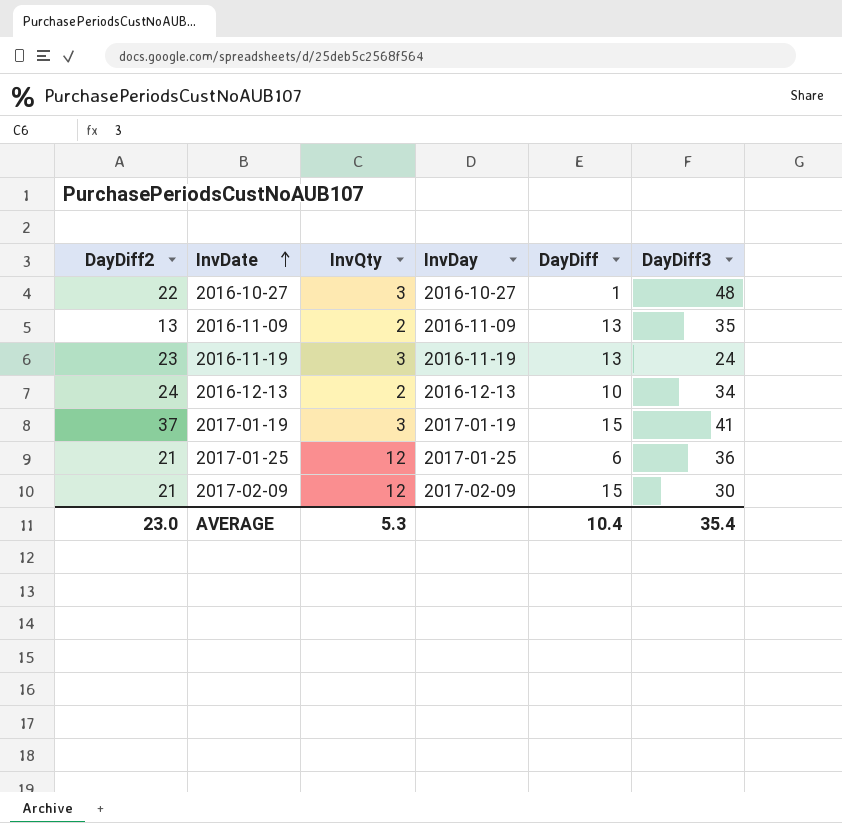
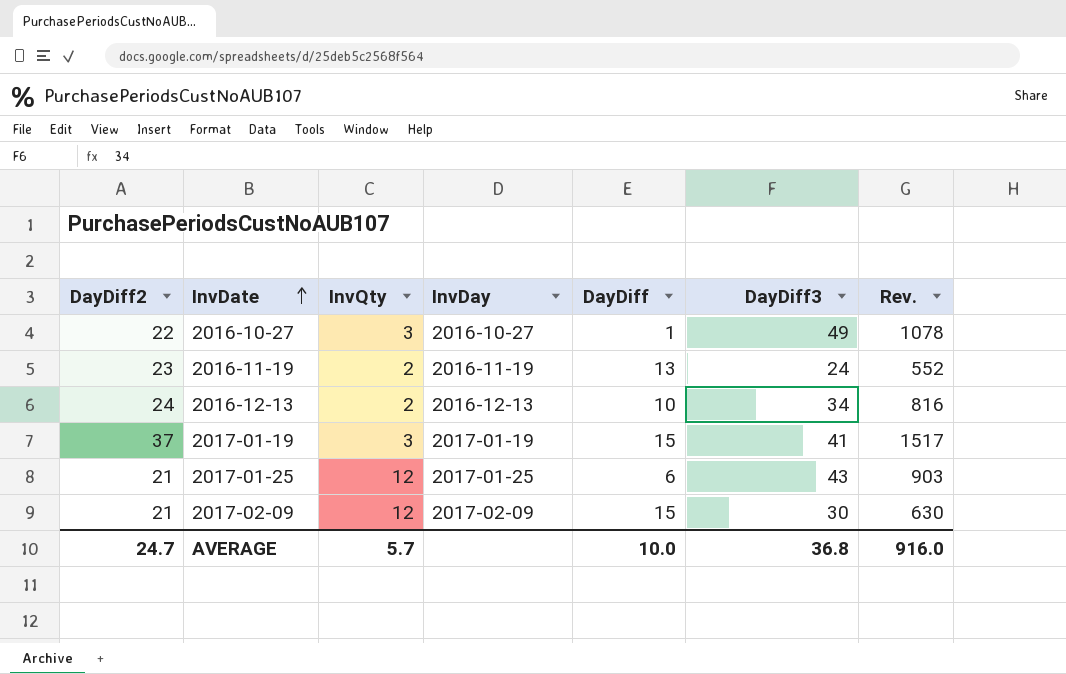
column Rev. | formula: none -> [DayDiff2] * [DayDiff3]
row 2016-11-09: 13 | 2 | 2016-11-09 | 13 | 35 -> none
2016-10-27 | DayDiff3: 48 -> 49
2016-11-19 | InvQty: 3 -> 2
2017-01-25 | DayDiff3: 36 -> 43
AVERAGE | DayDiff2: 23.0 -> 24.7
AVERAGE | InvQty: 5.3 -> 5.7
AVERAGE | DayDiff: 10.4 -> 10.0
AVERAGE | DayDiff3: 35.4 -> 36.8

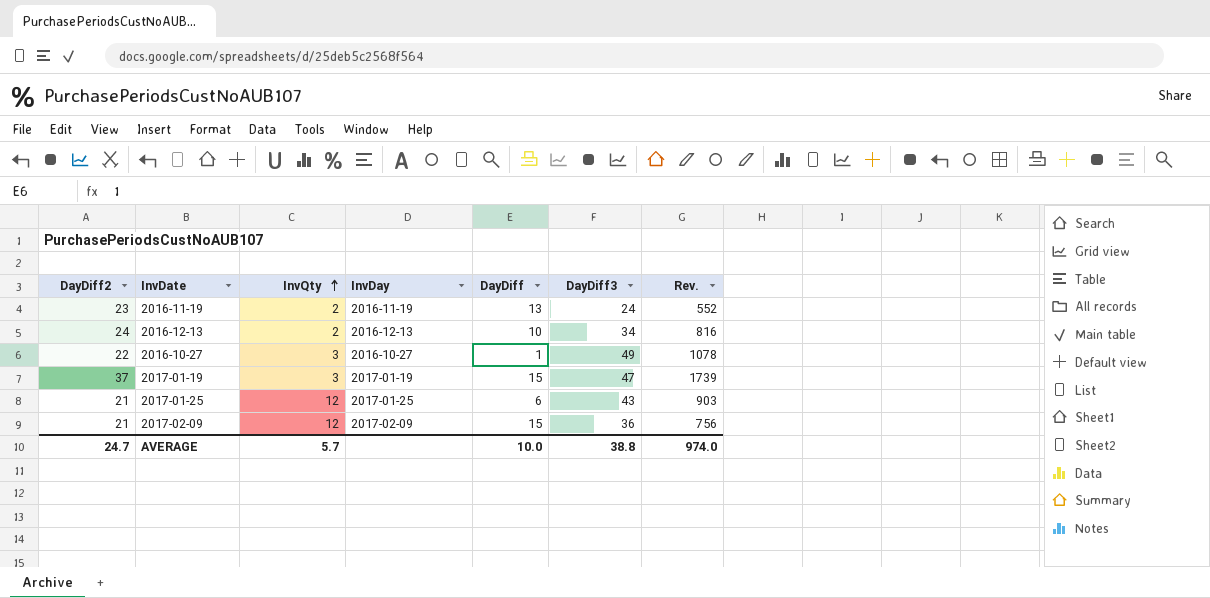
row order: InvDate ascending -> InvQty ascending
2017-01-19 | DayDiff3: 41 -> 47
2017-01-19 | Rev.: 1517 -> 1739
2017-02-09 | DayDiff3: 30 -> 36
2017-02-09 | Rev.: 630 -> 756
AVERAGE | DayDiff3: 36.8 -> 38.8
AVERAGE | Rev.: 916.0 -> 974.0

